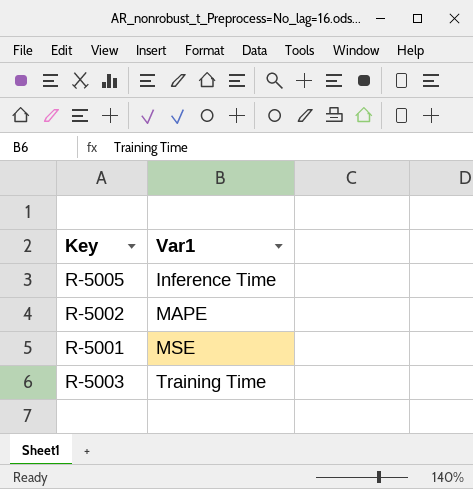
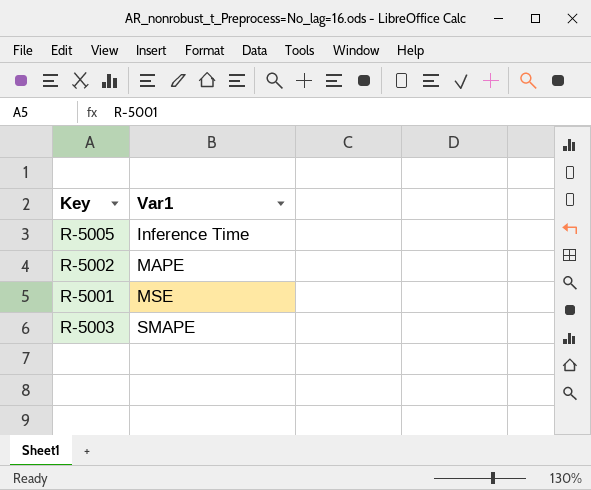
R-5003 | Var1: Training Time -> SMAPE

